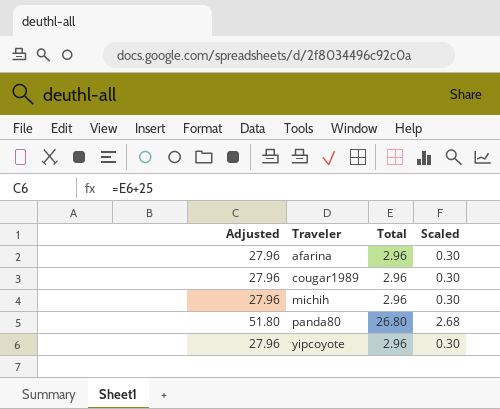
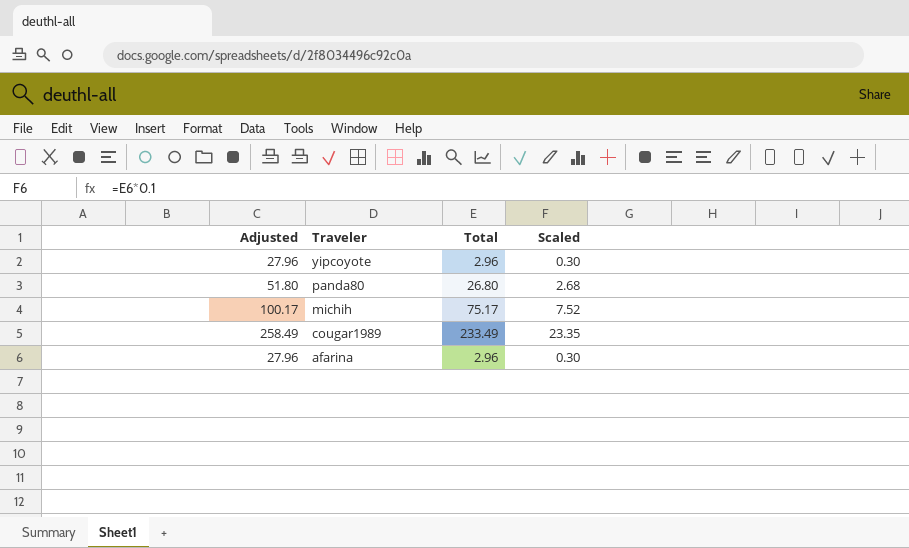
row order: Traveler ascending -> Traveler descending
michih | Adjusted: 27.96 -> 100.17
michih | Total: 2.96 -> 75.17
michih | Scaled: 0.30 -> 7.52
cougar1989 | Adjusted: 27.96 -> 258.49
cougar1989 | Total: 2.96 -> 233.49
cougar1989 | Scaled: 0.30 -> 23.35

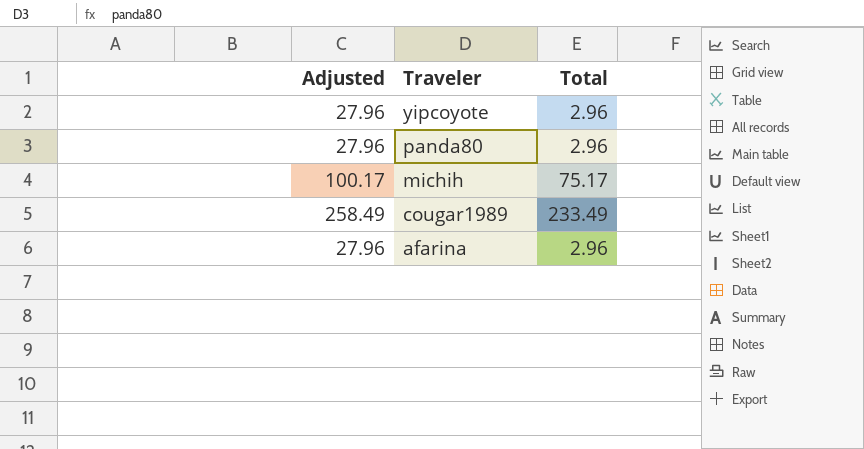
column Scaled | formula: [Total] * 0.1 -> none
panda80 | Adjusted: 51.80 -> 27.96
panda80 | Total: 26.80 -> 2.96

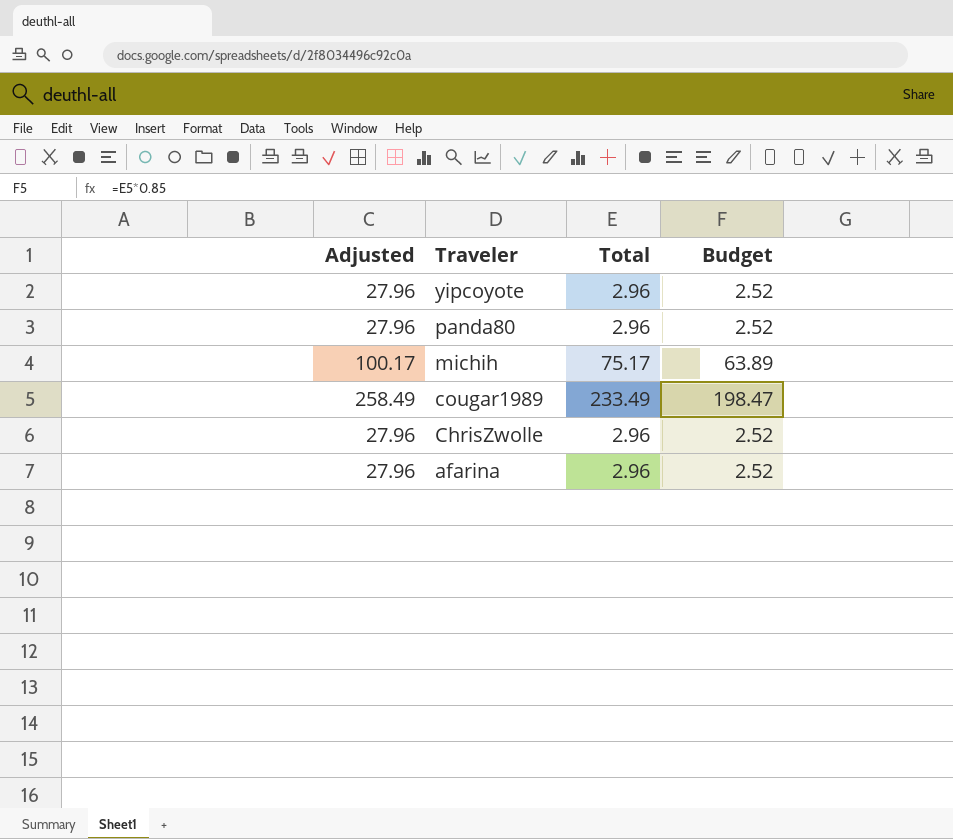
column Budget | formula: none -> [Total] * 0.85
row ChrisZwolle: none -> 27.96 | 2.96 | 2.52

